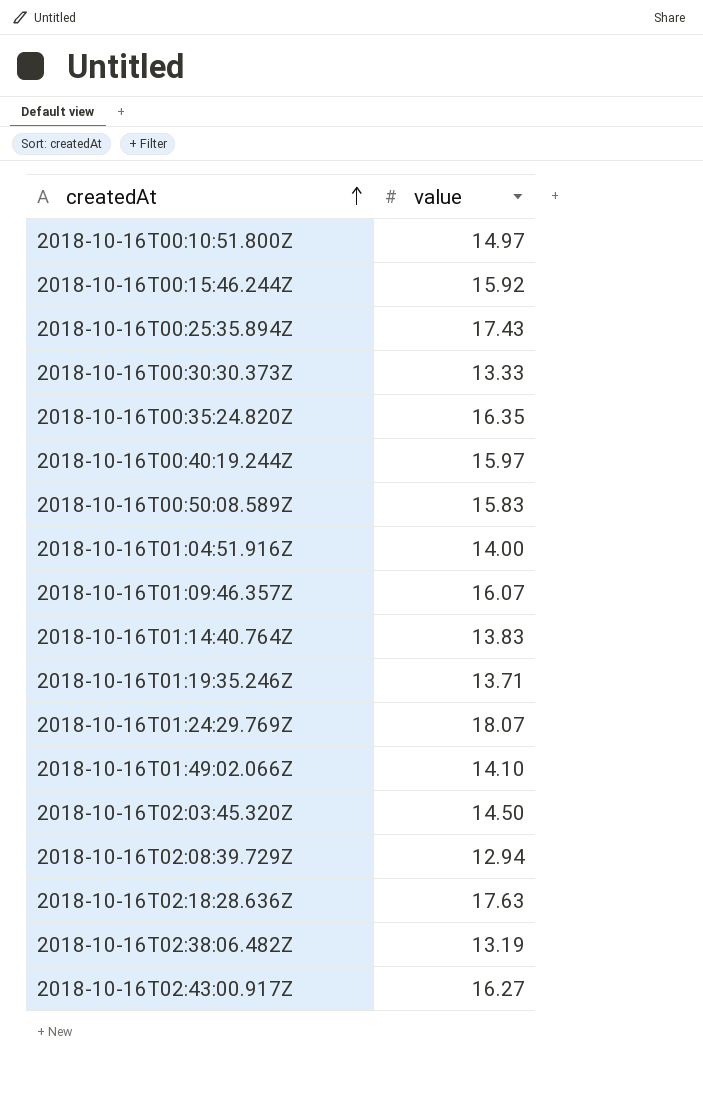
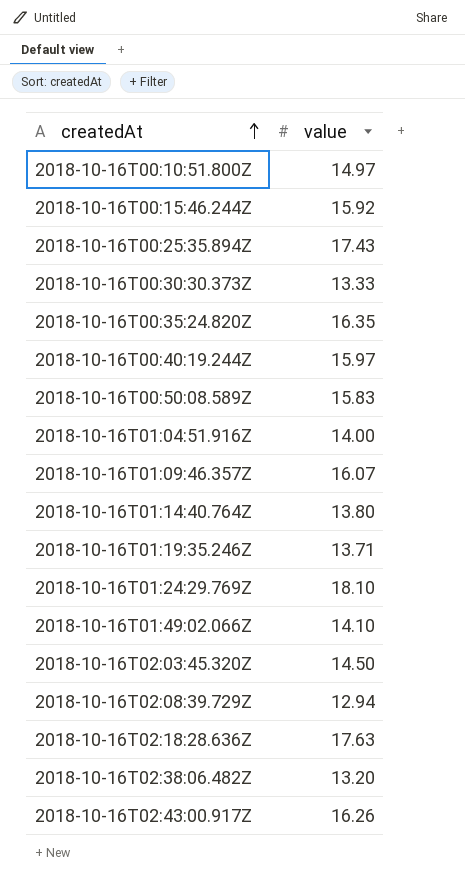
2018-10-16T01:14:40.764Z | value: 13.83 -> 13.80
2018-10-16T01:24:29.769Z | value: 18.07 -> 18.10
2018-10-16T02:38:06.482Z | value: 13.19 -> 13.20
2018-10-16T02:43:00.917Z | value: 16.27 -> 16.26

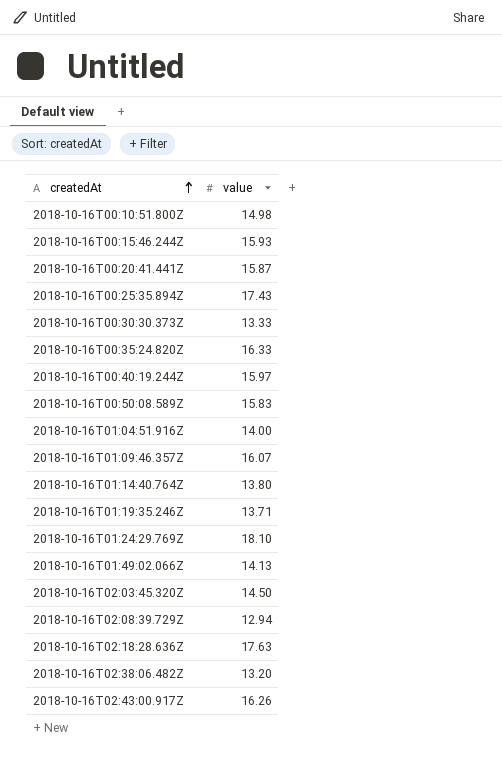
2018-10-16T00:10:51.800Z | value: 14.97 -> 14.98
2018-10-16T00:15:46.244Z | value: 15.92 -> 15.93
row 2018-10-16T00:20:41.441Z: none -> 15.87
2018-10-16T00:35:24.820Z | value: 16.35 -> 16.33
2018-10-16T01:49:02.066Z | value: 14.10 -> 14.13

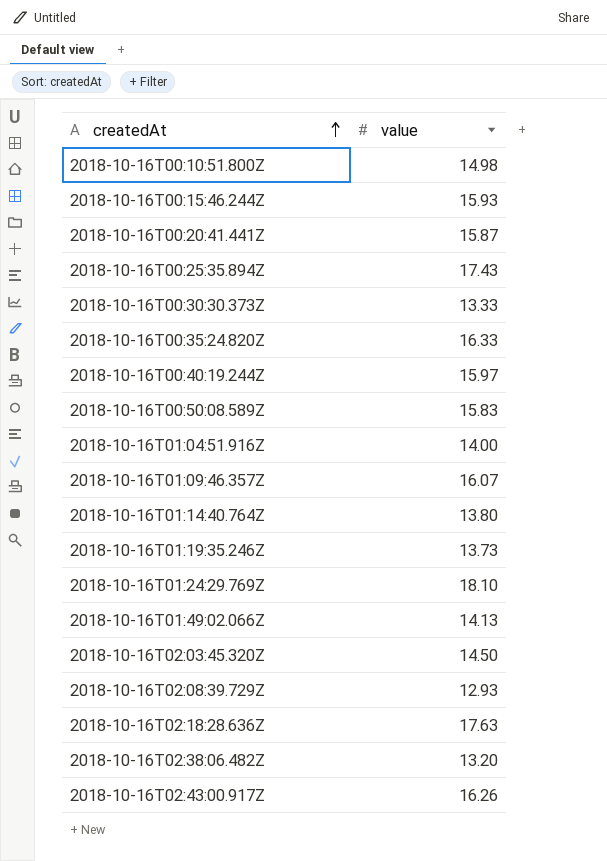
2018-10-16T01:19:35.246Z | value: 13.71 -> 13.73
2018-10-16T02:08:39.729Z | value: 12.94 -> 12.93

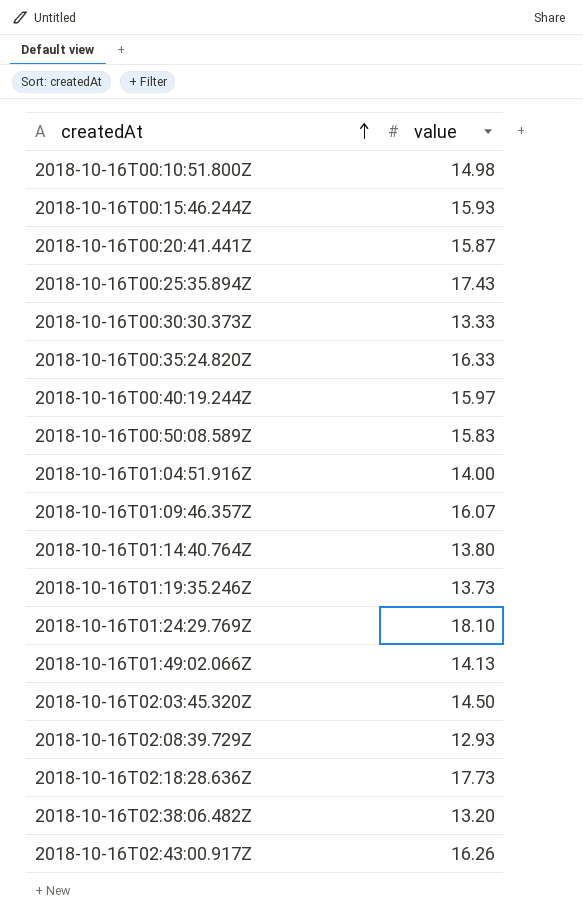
2018-10-16T02:18:28.636Z | value: 17.63 -> 17.73

